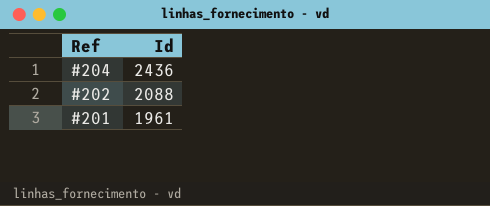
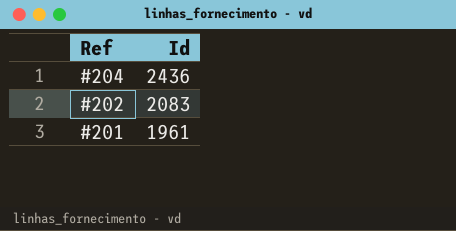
#202 | Id: 2088 -> 2083

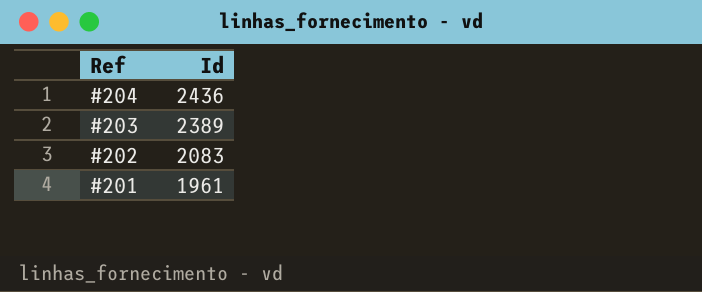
row #203: none -> 2389

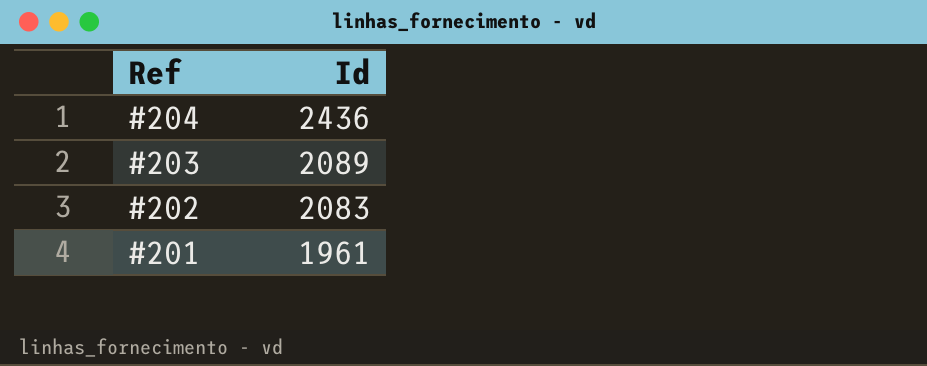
#203 | Id: 2389 -> 2089

